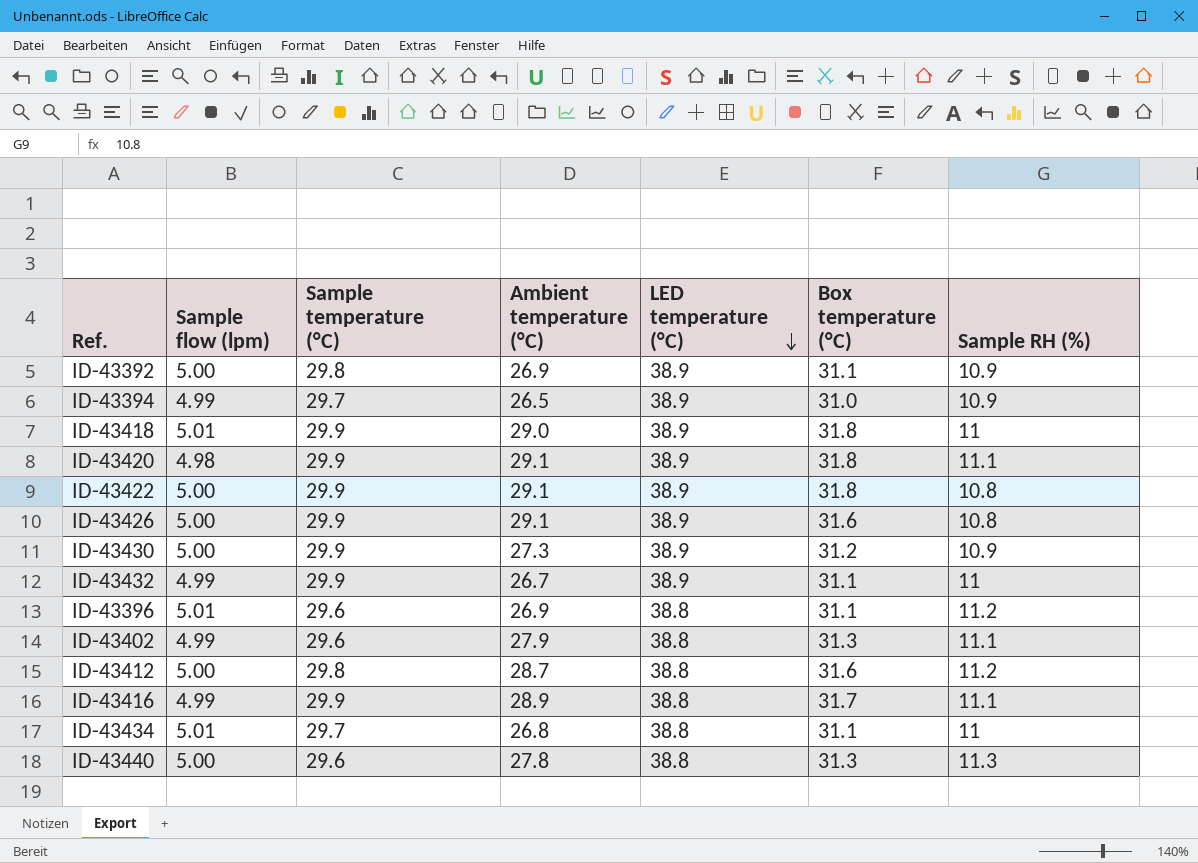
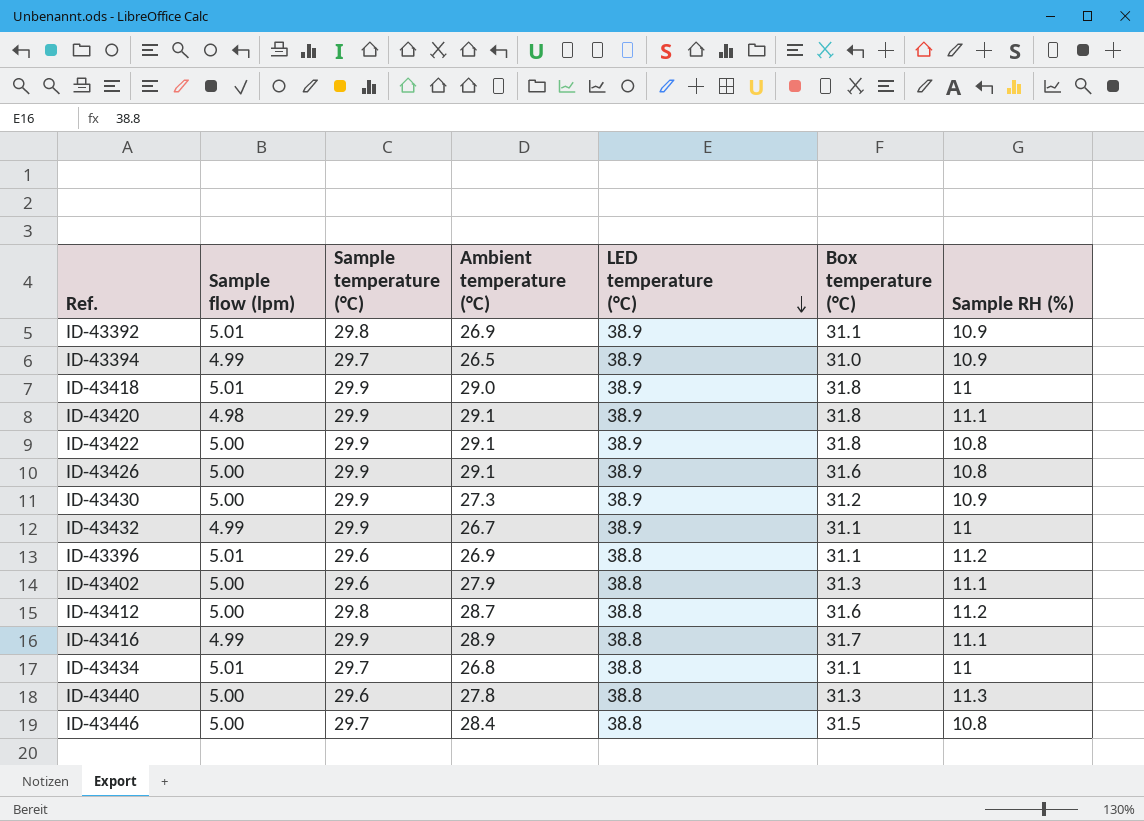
ID-43392 | Sample flow (lpm): 5.00 -> 5.01
ID-43402 | Sample flow (lpm): 4.99 -> 5.00
row ID-43446: none -> 5.00 | 29.7 | 28.4 | 38.8 | 31.5 | 10.8

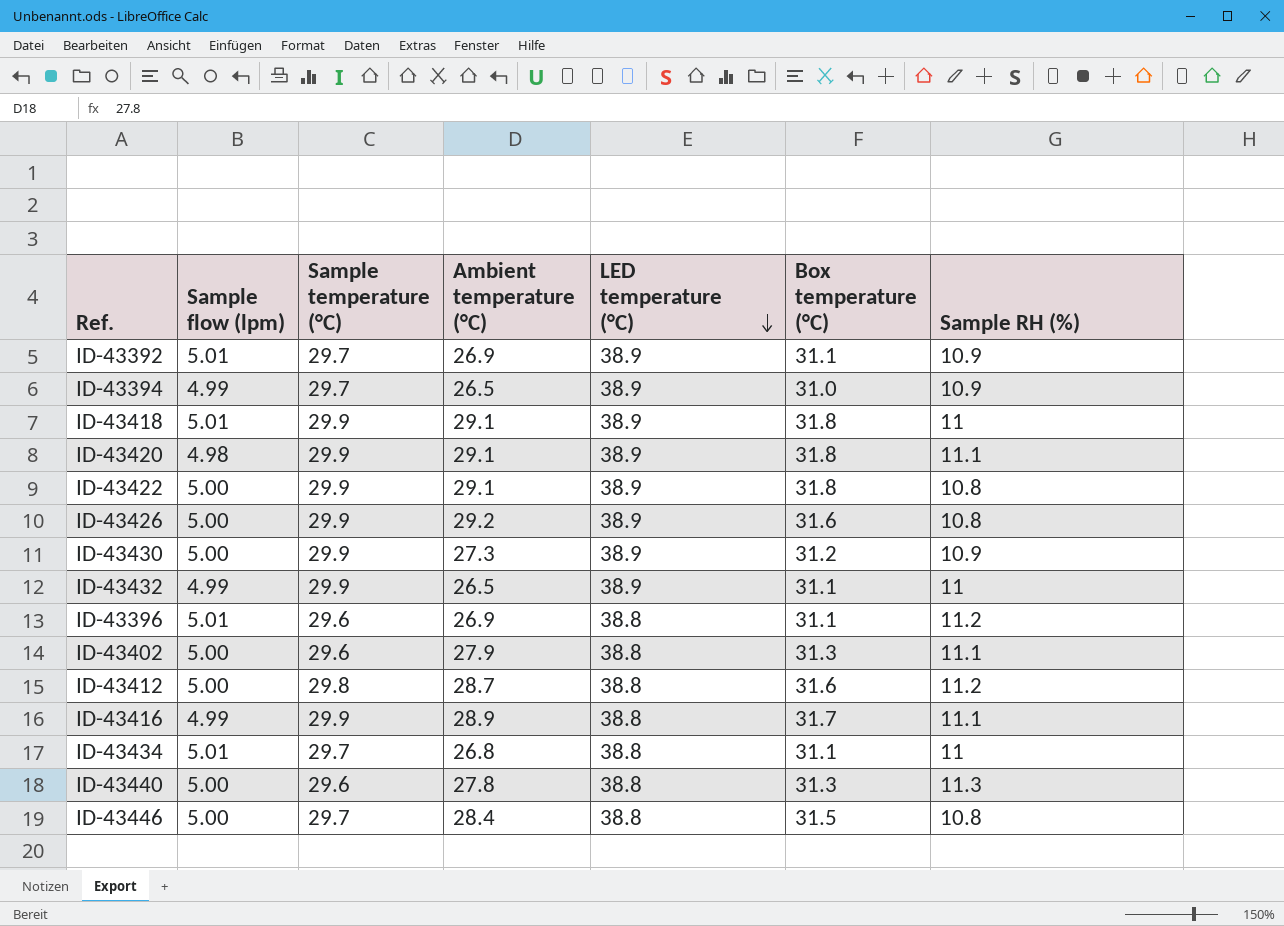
ID-43392 | Sample temperature (°C): 29.8 -> 29.7
ID-43418 | Ambient temperature (°C): 29.0 -> 29.1
ID-43426 | Ambient temperature (°C): 29.1 -> 29.2
ID-43432 | Ambient temperature (°C): 26.7 -> 26.5

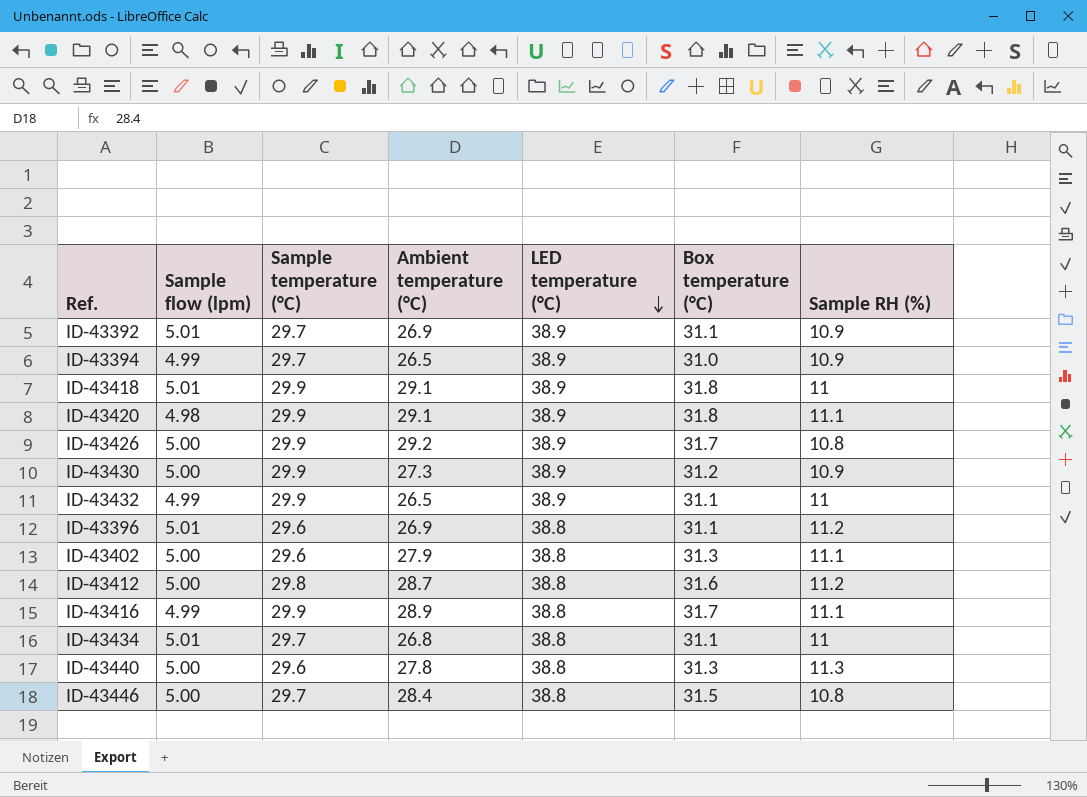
row ID-43422: 5.00 | 29.9 | 29.1 | 38.9 | 31.8 | 10.8 -> none
ID-43426 | Box temperature (°C): 31.6 -> 31.7

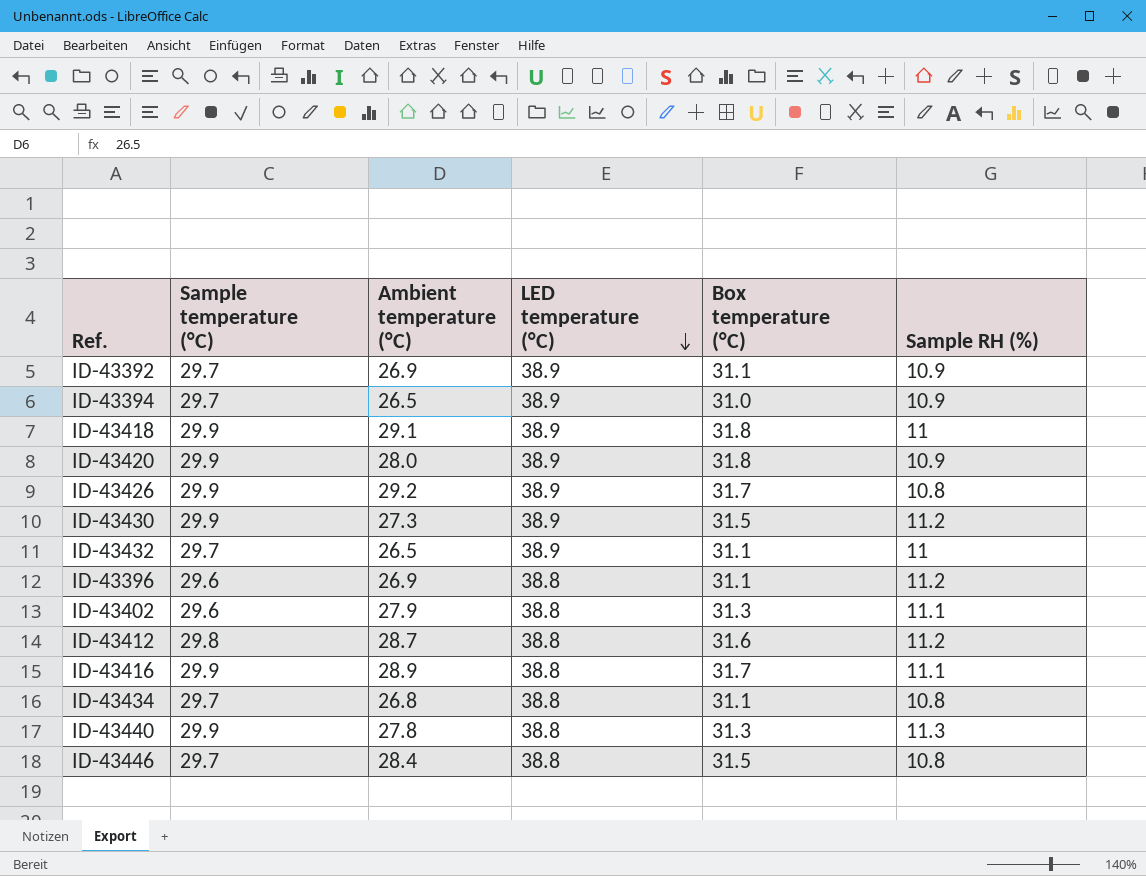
column Sample flow (lpm) | position: 2 -> none
ID-43420 | Ambient temperature (°C): 29.1 -> 28.0
ID-43420 | Sample RH (%): 11.1 -> 10.9
ID-43430 | Box temperature (°C): 31.2 -> 31.5
ID-43430 | Sample RH (%): 10.9 -> 11.2
ID-43432 | Sample temperature (°C): 29.9 -> 29.7
ID-43434 | Sample RH (%): 11 -> 10.8
ID-43440 | Sample temperature (°C): 29.6 -> 29.9

